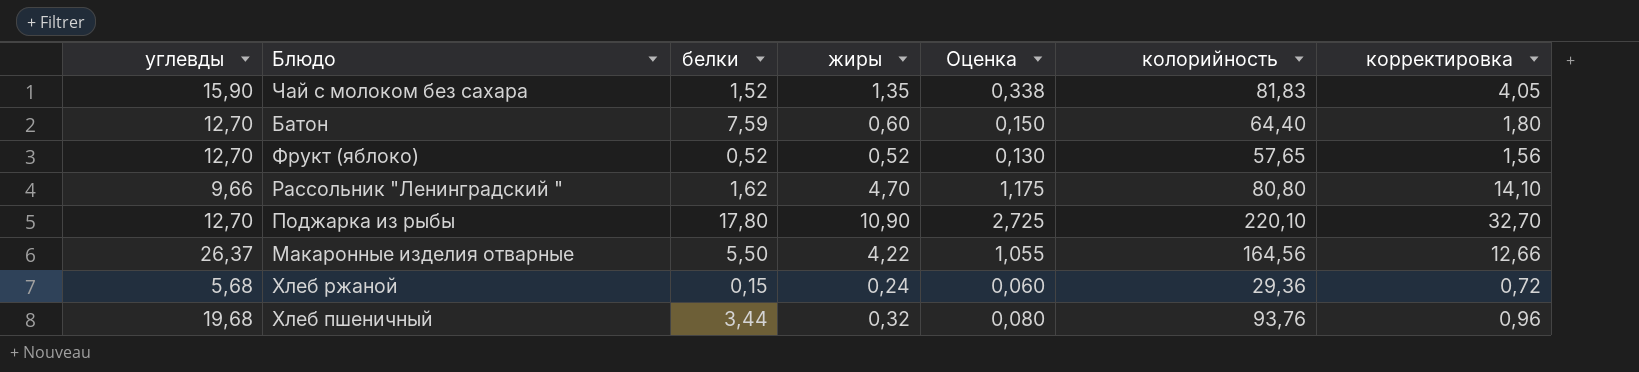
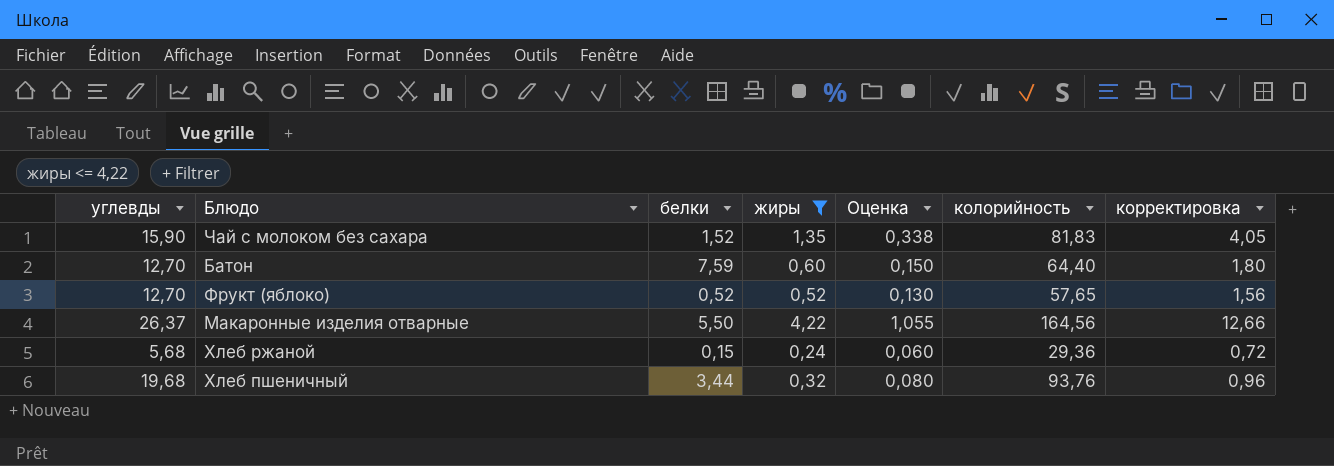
filter: none -> жиры <= 4,22

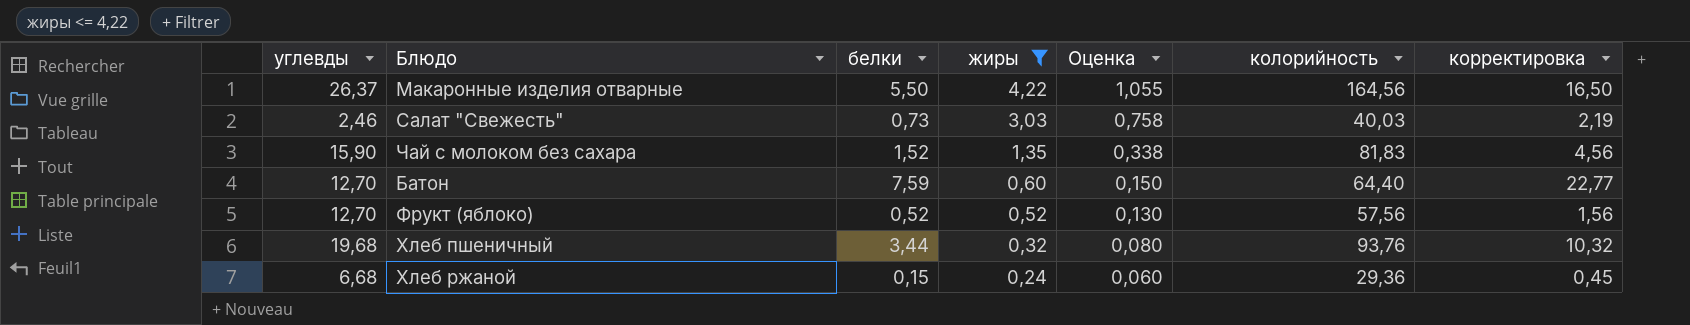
row order: none -> жиры descending
column корректировка | formula: [жиры] * 3 -> [белки] * 3
row Салат "Свежесть": none -> 2,46 | 0,73 | 3,03 | 0,758 | 40,03 | 2,19
Фрукт (яблоко) | колорийность: 57,65 -> 57,56
Хлеб ржаной | углевды: 5,68 -> 6,68

